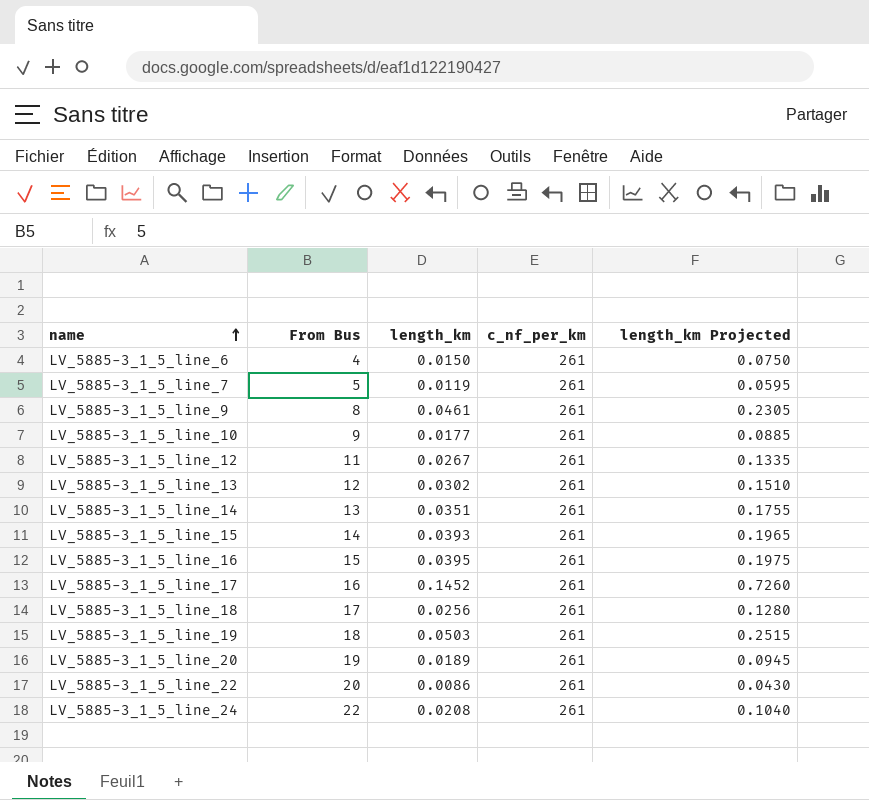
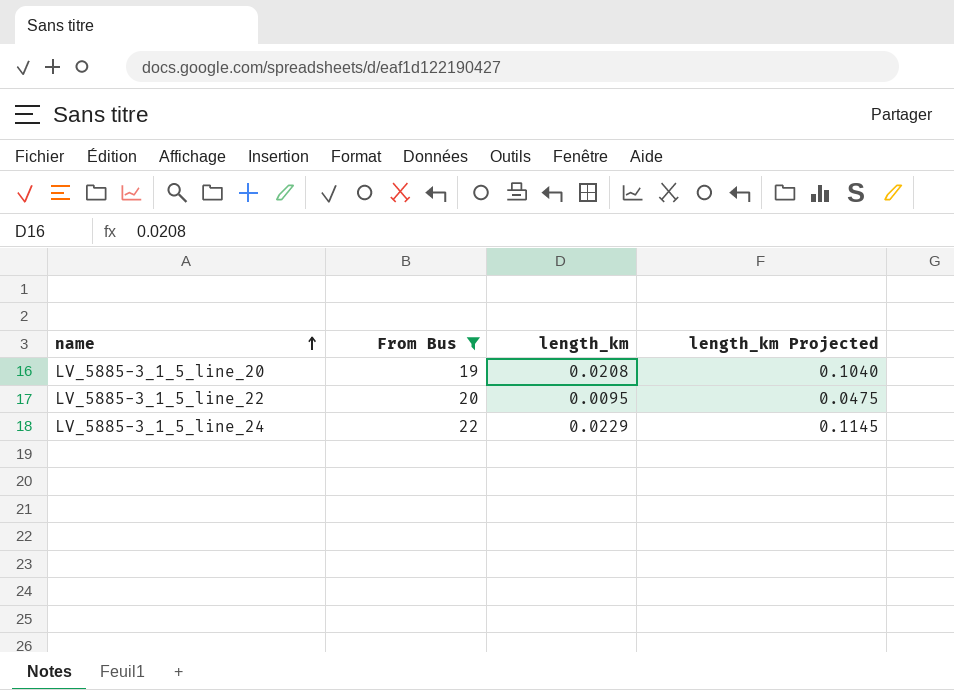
filter: none -> From Bus >= 19
column c_nf_per_km | position: 4 -> none
LV_5885-3_1_5_line_20 | length_km: 0.0189 -> 0.0208
LV_5885-3_1_5_line_20 | length_km Projected: 0.0945 -> 0.1040
LV_5885-3_1_5_line_22 | length_km: 0.0086 -> 0.0095
LV_5885-3_1_5_line_22 | length_km Projected: 0.0430 -> 0.0475
LV_5885-3_1_5_line_24 | length_km: 0.0208 -> 0.0229
LV_5885-3_1_5_line_24 | length_km Projected: 0.1040 -> 0.1145

